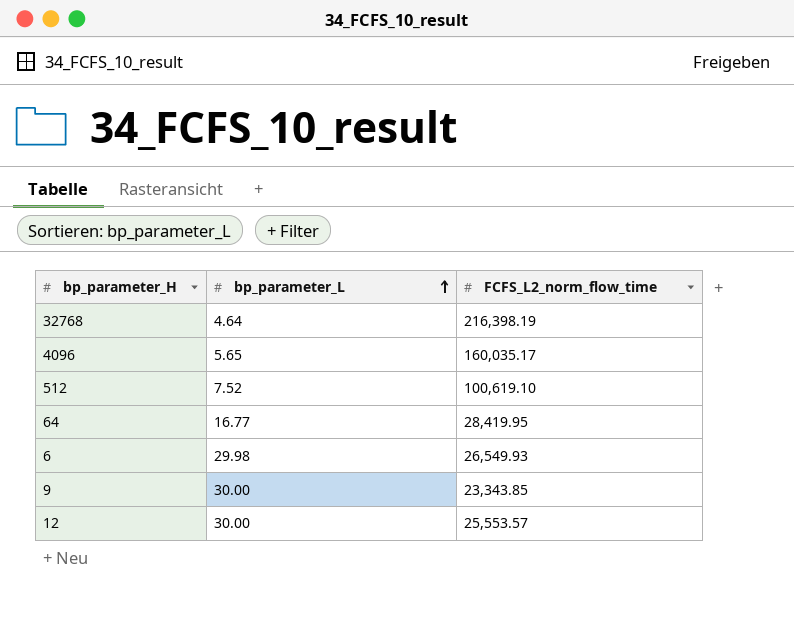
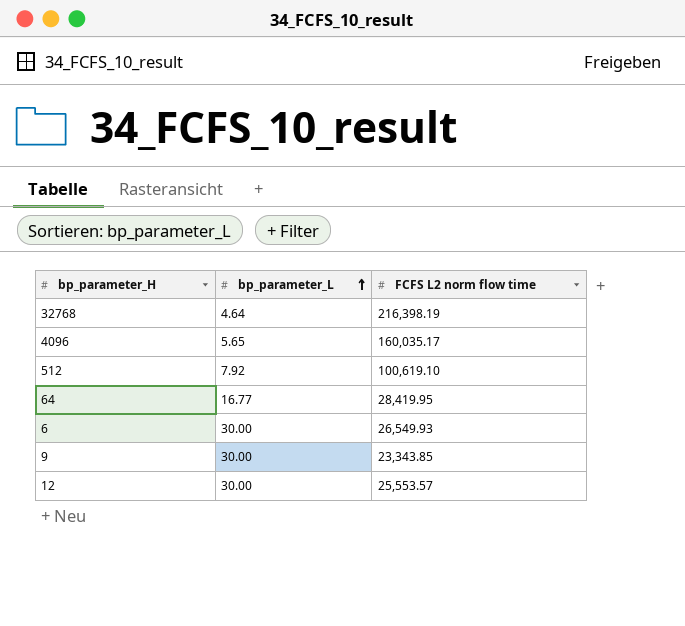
column name: FCFS_L2_norm_flow_time -> FCFS L2 norm flow time
512 | bp_parameter_L: 7.52 -> 7.92
6 | bp_parameter_L: 29.98 -> 30.00

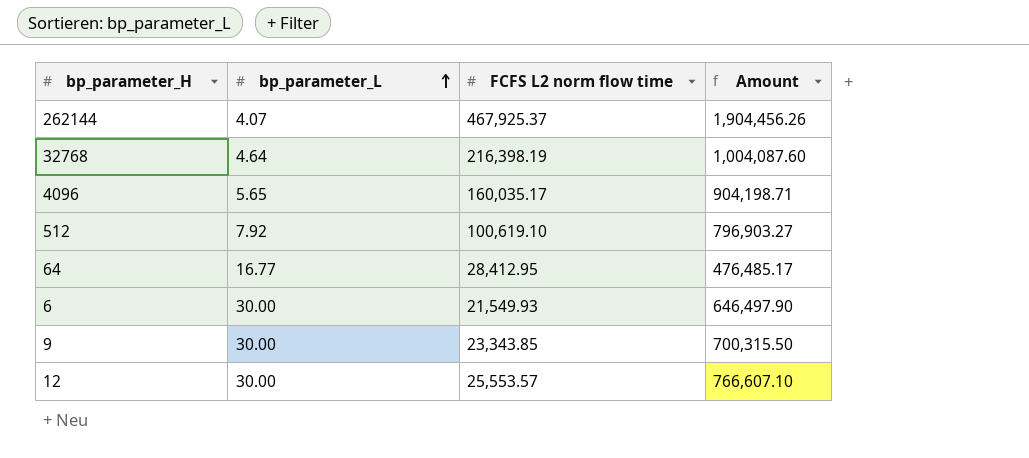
column Amount | formula: none -> [bp_parameter_L] * [FCFS L2 norm flow time]
row 262144: none -> 4.07 | 467,925.37 | 1,904,456.26
64 | FCFS L2 norm flow time: 28,419.95 -> 28,412.95
6 | FCFS L2 norm flow time: 26,549.93 -> 21,549.93

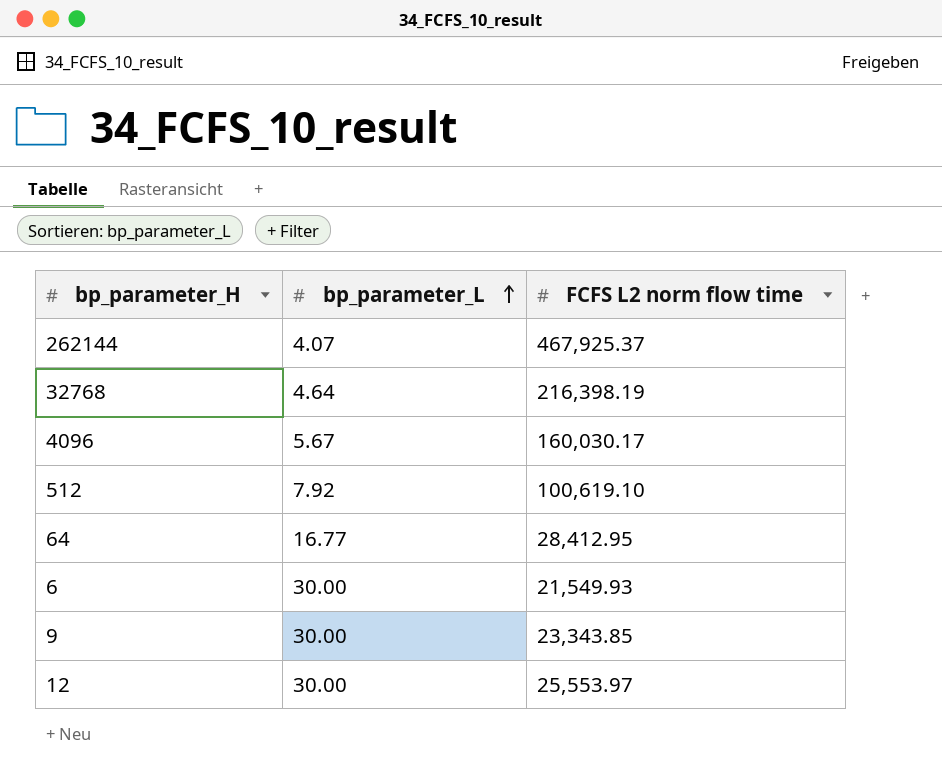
column Amount | formula: [bp_parameter_L] * [FCFS L2 norm flow time] -> none
4096 | bp_parameter_L: 5.65 -> 5.67
4096 | FCFS L2 norm flow time: 160,035.17 -> 160,030.17
12 | FCFS L2 norm flow time: 25,553.57 -> 25,553.97

